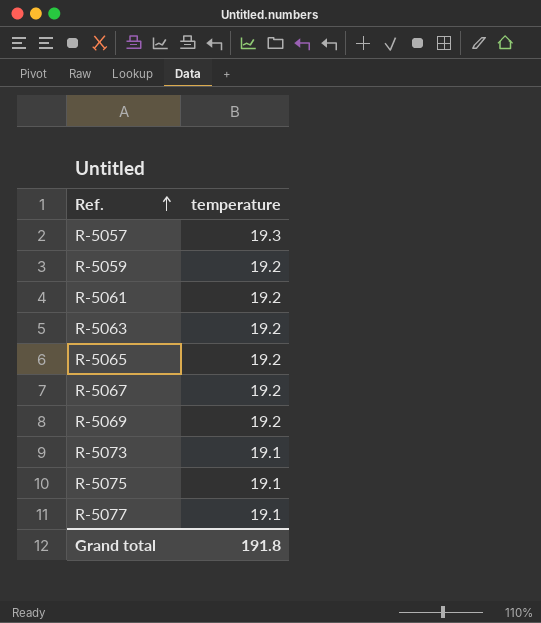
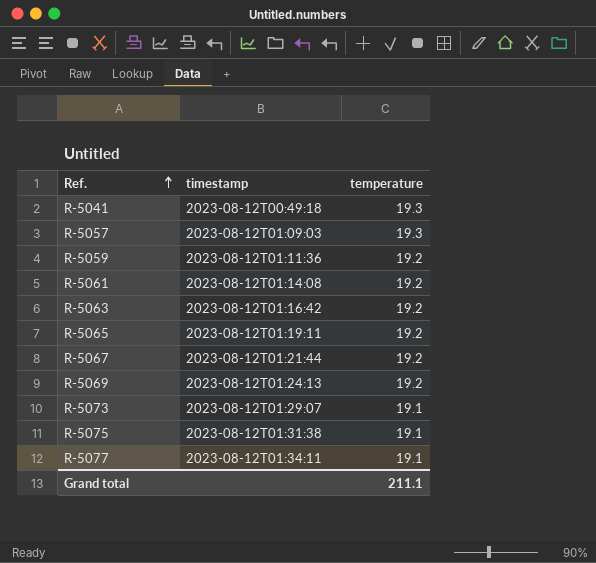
column timestamp | position: none -> 2
row R-5041: none -> 2023-08-12T00:49:18 | 19.3
Grand total | temperature: 191.8 -> 211.1

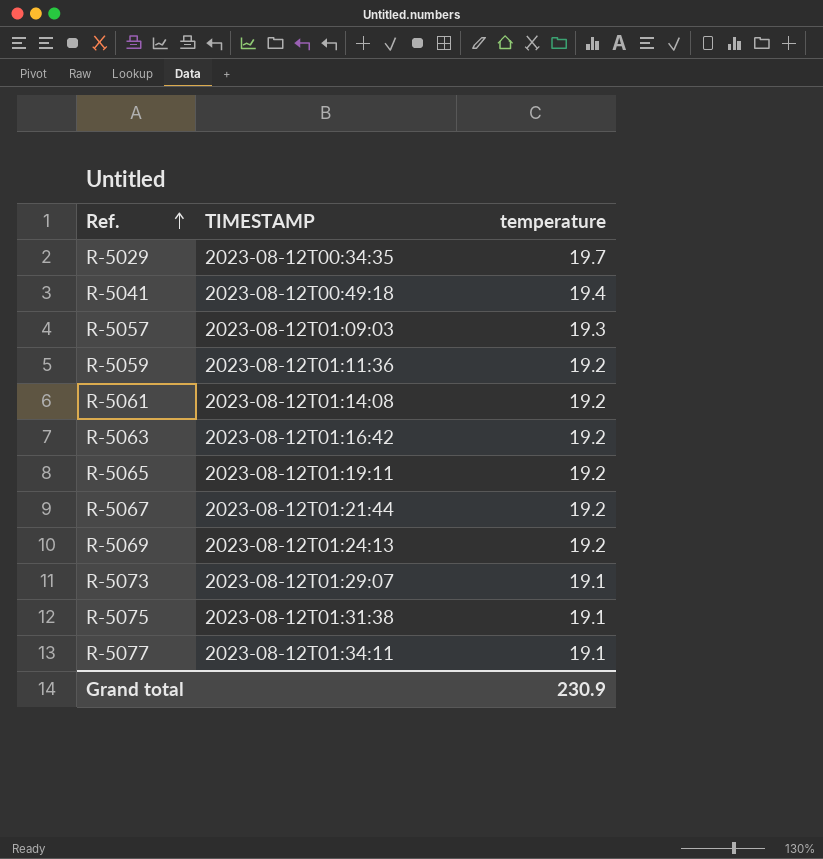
column name: timestamp -> TIMESTAMP
row R-5029: none -> 2023-08-12T00:34:35 | 19.7
R-5041 | temperature: 19.3 -> 19.4
Grand total | temperature: 211.1 -> 230.9

